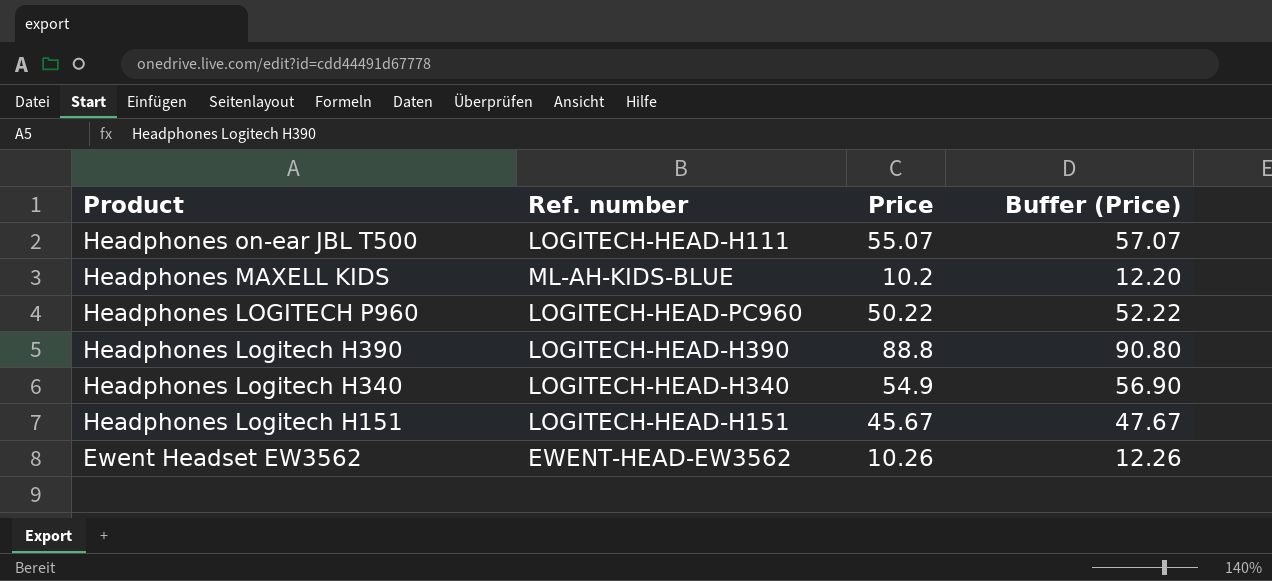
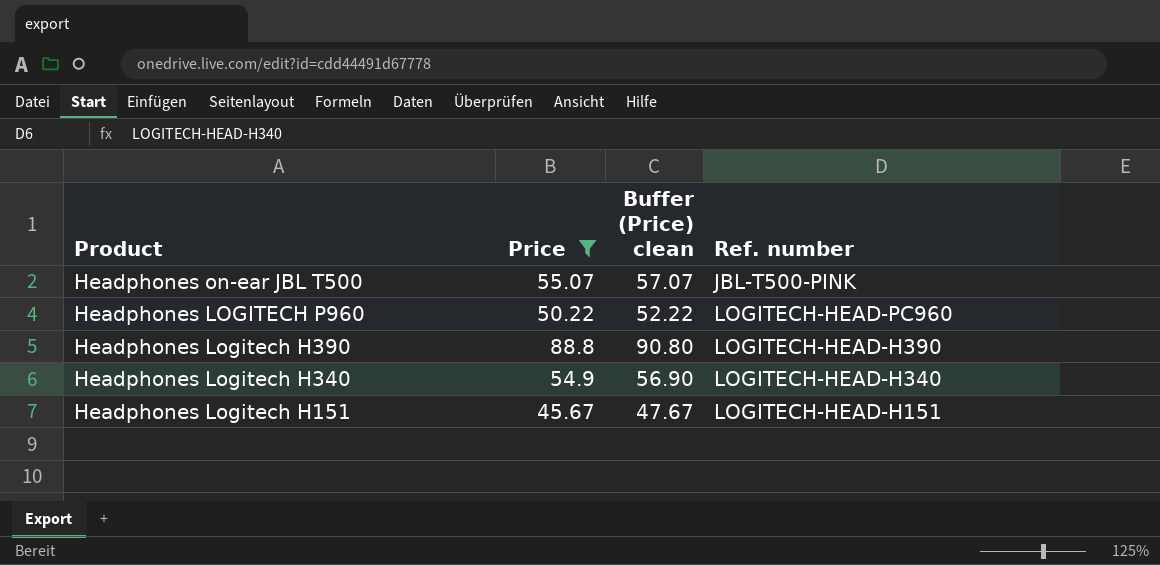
filter: none -> Price >= 45.67
column name: Buffer (Price) -> Buffer (Price) clean
column Ref. number | position: 2 -> 4
Headphones on-ear JBL T500 | Ref. number: LOGITECH-HEAD-H111 -> JBL-T500-PINK

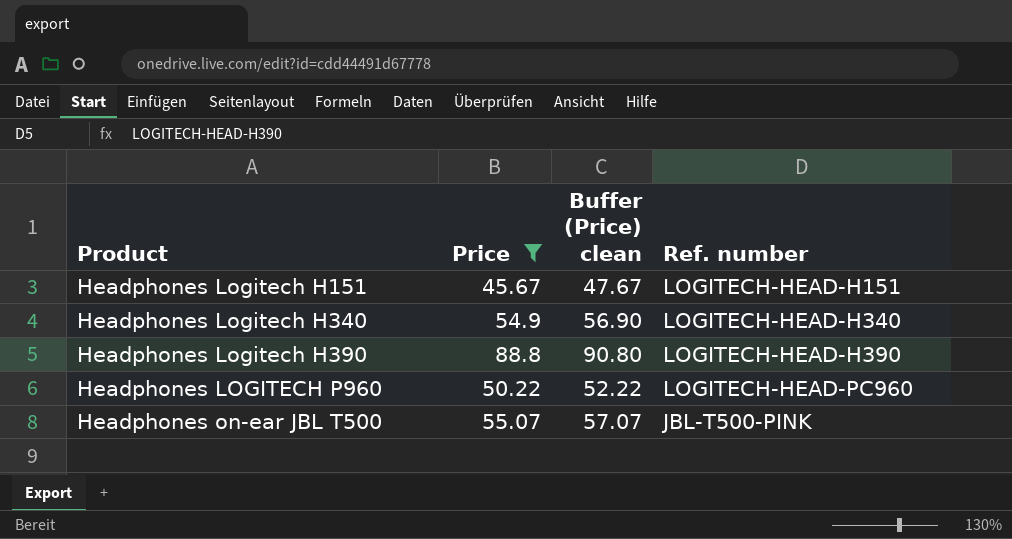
row order: Product descending -> Product ascending

